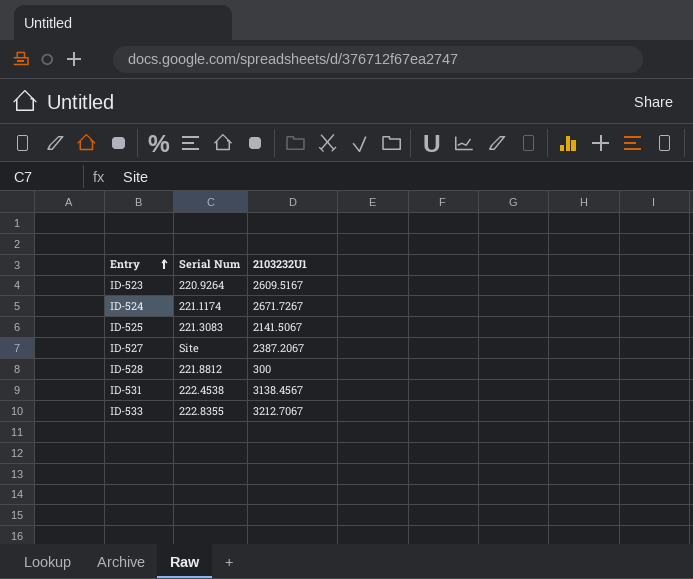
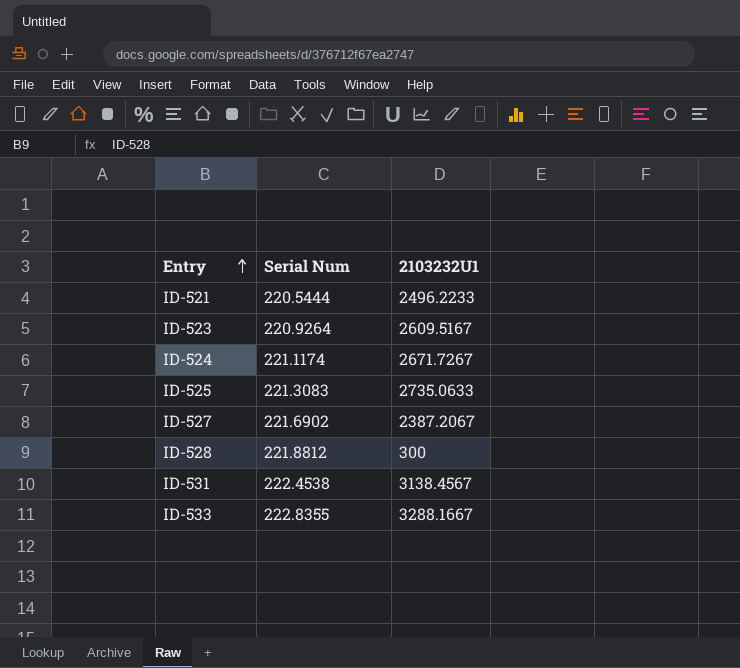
row ID-521: none -> 220.5444 | 2496.2233
ID-525 | 2103232U1: 2141.5067 -> 2735.0633
ID-527 | Serial Num: Site -> 221.6902
ID-533 | 2103232U1: 3212.7067 -> 3288.1667

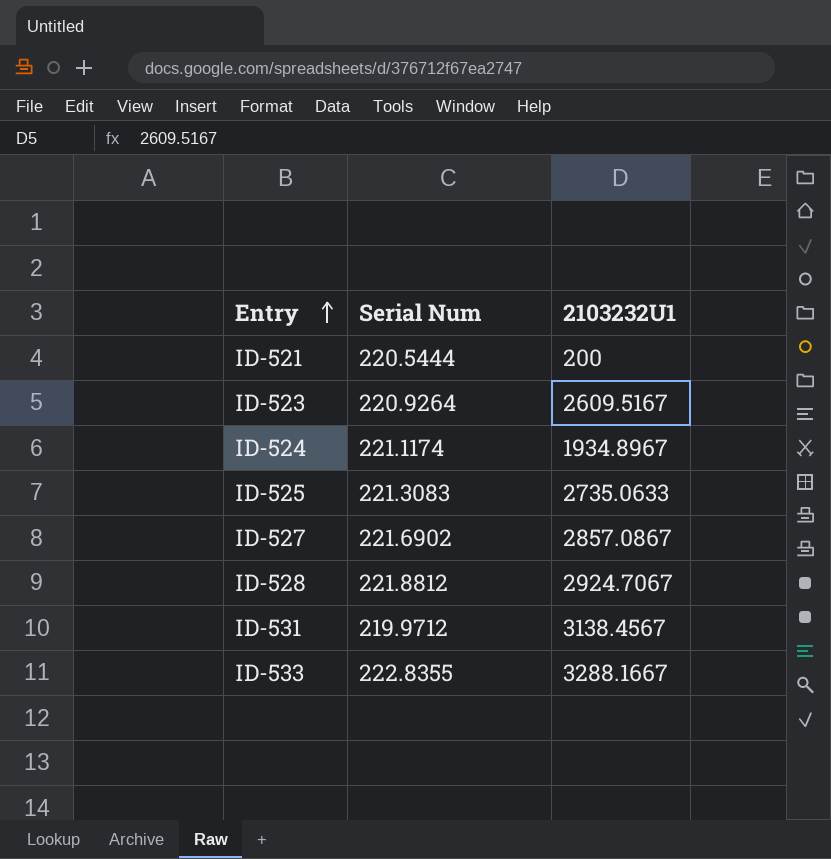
ID-521 | 2103232U1: 2496.2233 -> 200
ID-524 | 2103232U1: 2671.7267 -> 1934.8967
ID-527 | 2103232U1: 2387.2067 -> 2857.0867
ID-528 | 2103232U1: 300 -> 2924.7067
ID-531 | Serial Num: 222.4538 -> 219.9712

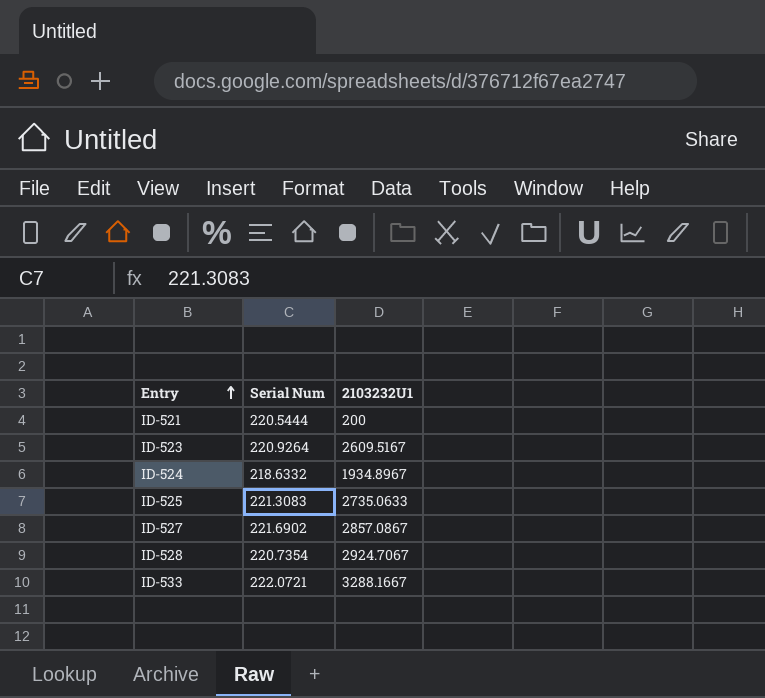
row ID-531: 219.9712 | 3138.4567 -> none
ID-524 | Serial Num: 221.1174 -> 218.6332
ID-528 | Serial Num: 221.8812 -> 220.7354
ID-533 | Serial Num: 222.8355 -> 222.0721

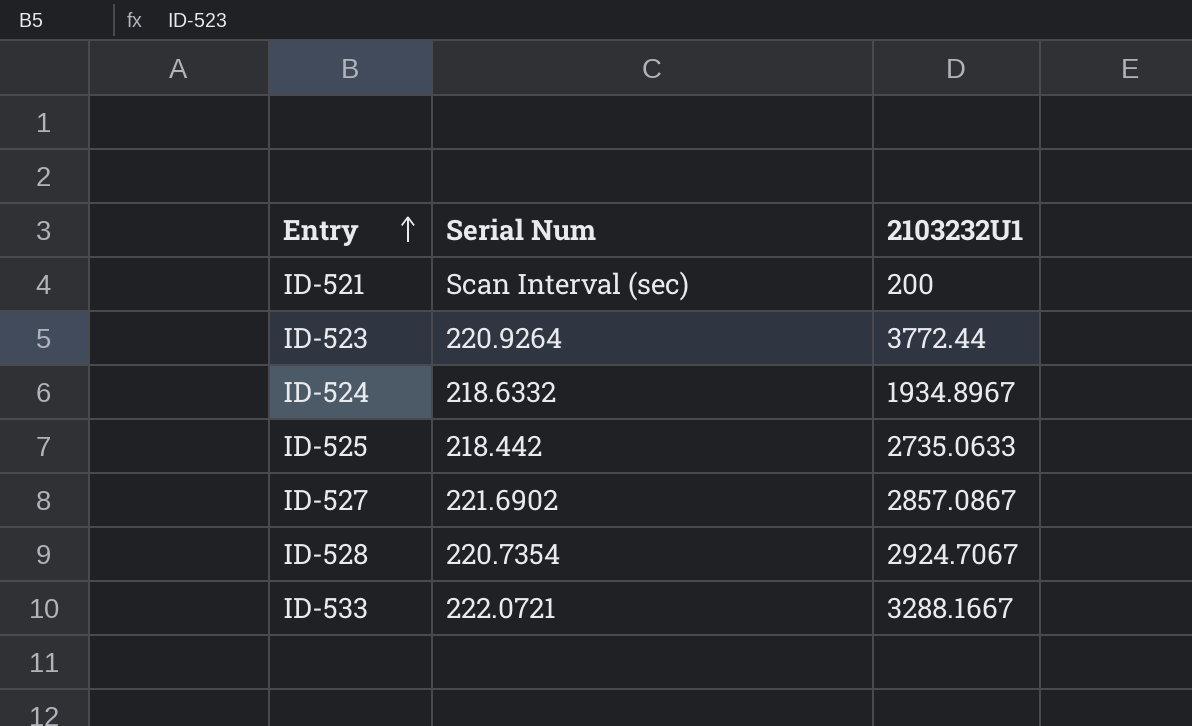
ID-521 | Serial Num: 220.5444 -> Scan Interval (sec)
ID-523 | 2103232U1: 2609.5167 -> 3772.44
ID-525 | Serial Num: 221.3083 -> 218.442

